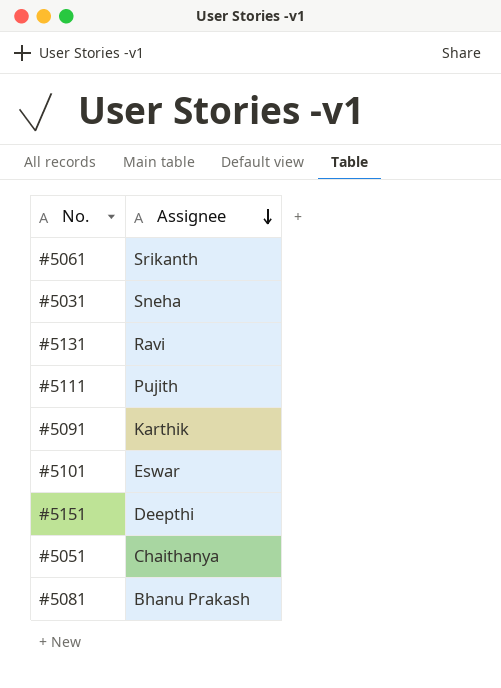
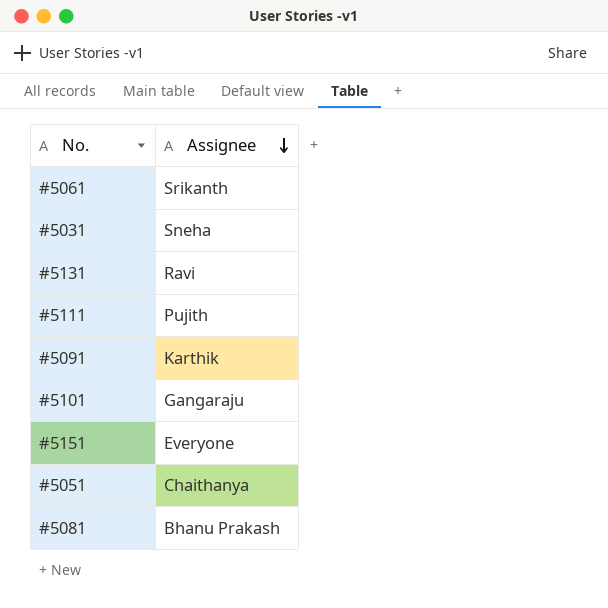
#5101 | Assignee: Eswar -> Gangaraju
#5151 | Assignee: Deepthi -> Everyone

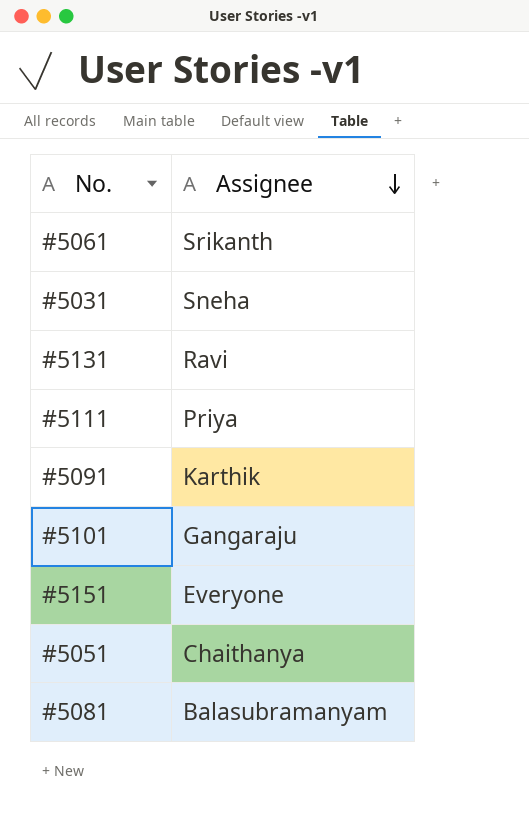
#5111 | Assignee: Pujith -> Priya
#5081 | Assignee: Bhanu Prakash -> Balasubramanyam

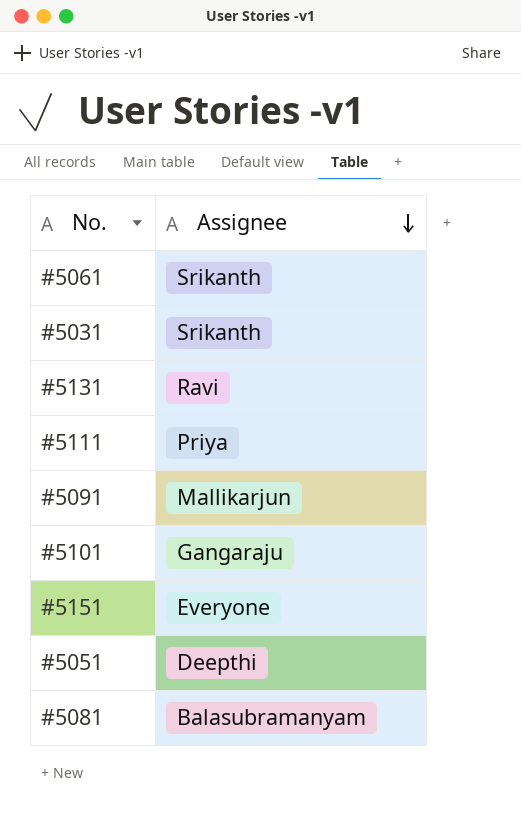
#5031 | Assignee: Sneha -> Srikanth
#5091 | Assignee: Karthik -> Mallikarjun
#5051 | Assignee: Chaithanya -> Deepthi

